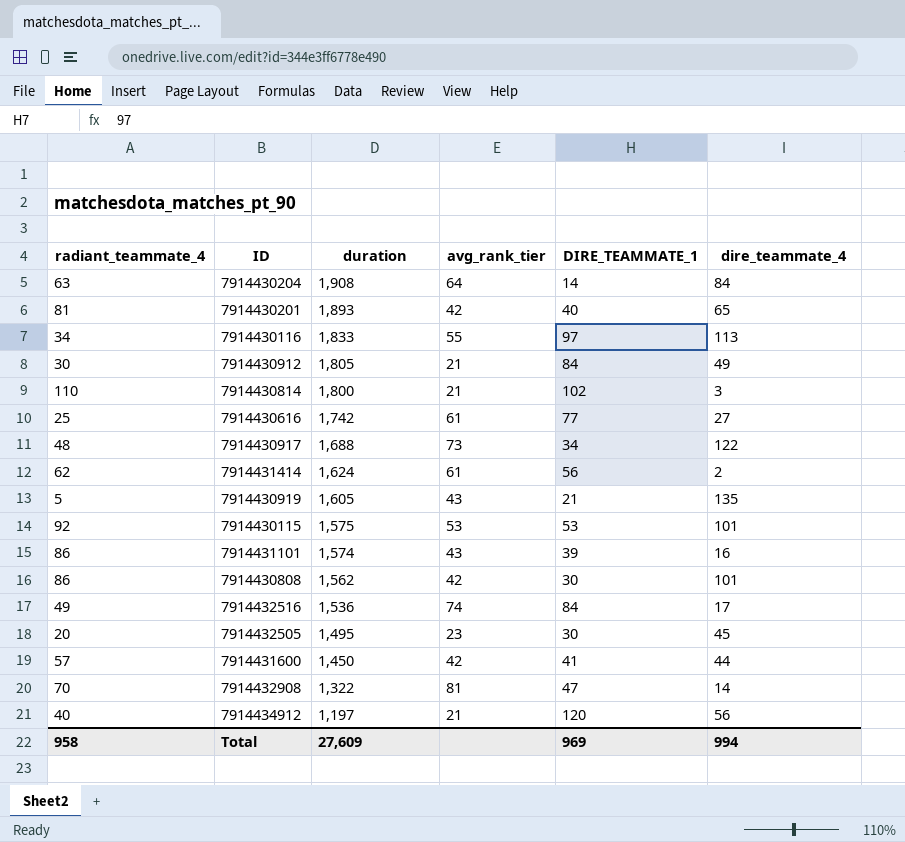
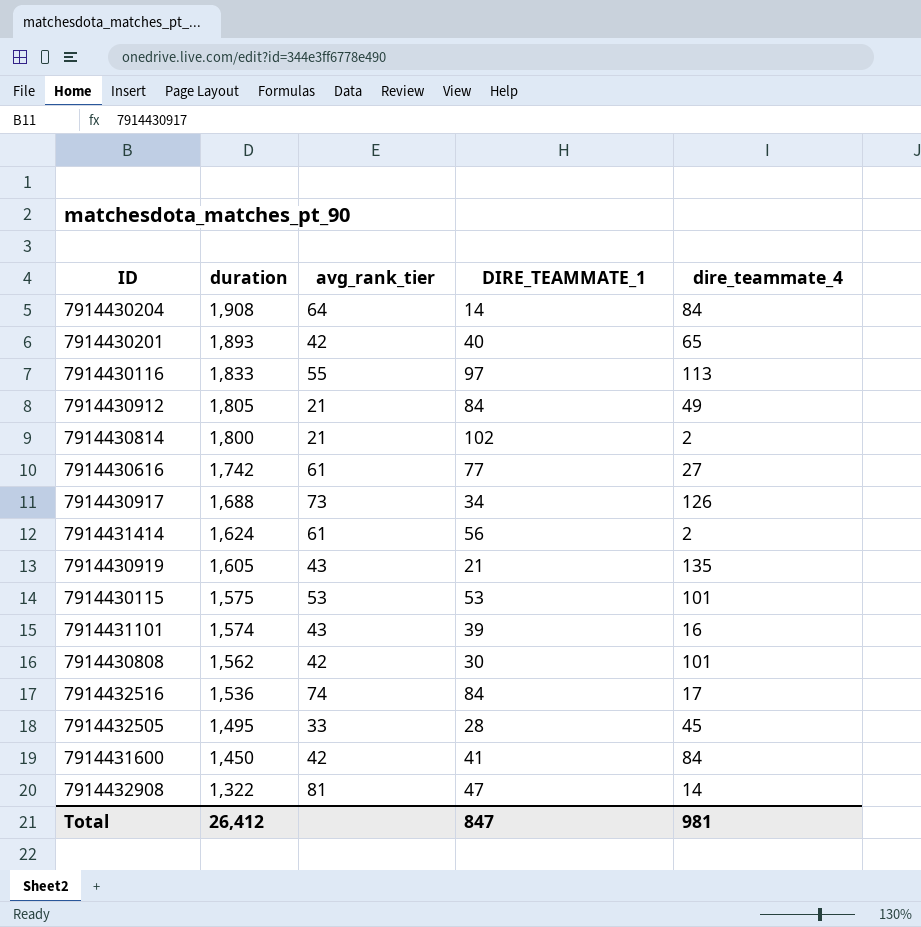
column radiant_teammate_4 | position: 1 -> none
row 7914434912: 40 | 1,197 | 21 | 120 | 56 -> none
7914430814 | dire_teammate_4: 3 -> 2
7914430917 | dire_teammate_4: 122 -> 126
7914432505 | avg_rank_tier: 23 -> 33
7914432505 | DIRE_TEAMMATE_1: 30 -> 28
7914431600 | dire_teammate_4: 44 -> 84
Total | duration: 27,609 -> 26,412
Total | DIRE_TEAMMATE_1: 969 -> 847
Total | dire_teammate_4: 994 -> 981

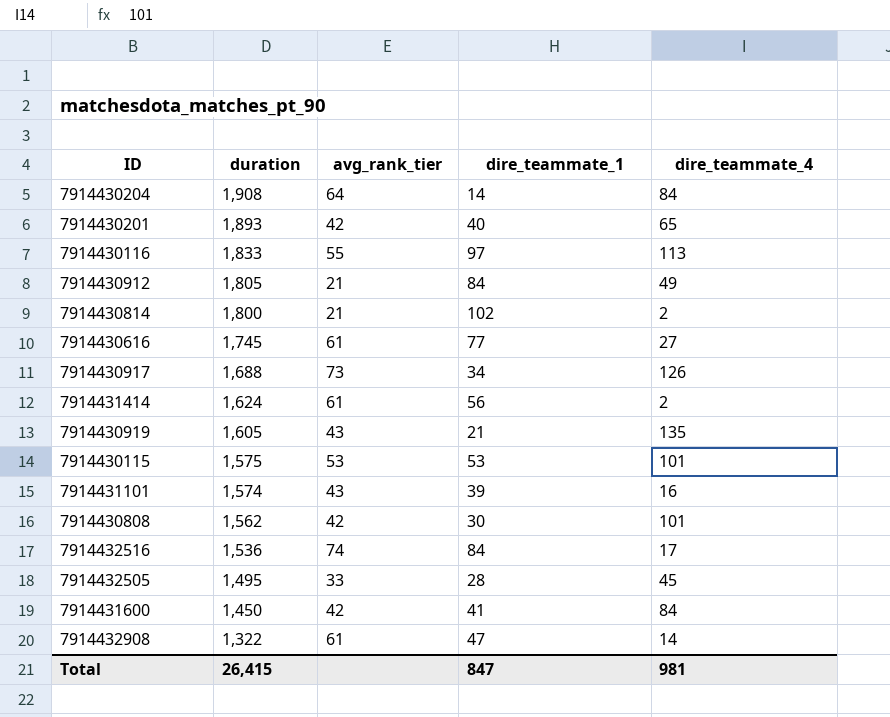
column name: DIRE_TEAMMATE_1 -> dire_teammate_1
7914430616 | duration: 1,742 -> 1,745
7914432908 | avg_rank_tier: 81 -> 61
Total | duration: 26,412 -> 26,415

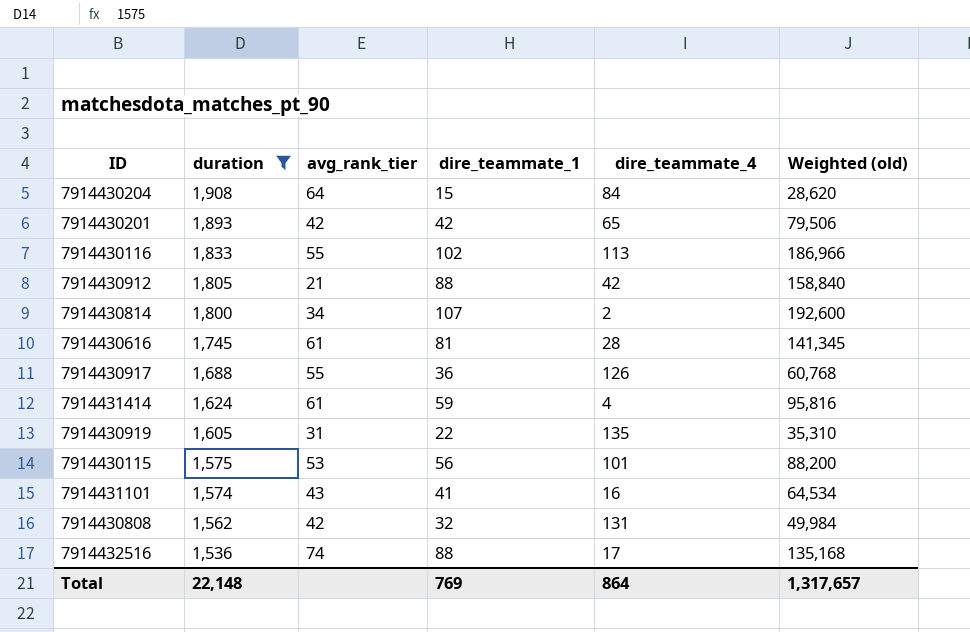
filter: none -> duration >= 1,536
column Weighted (old) | formula: none -> [duration] * [dire_teammate_1]
7914430204 | dire_teammate_1: 14 -> 15
7914430201 | dire_teammate_1: 40 -> 42
7914430116 | dire_teammate_1: 97 -> 102
7914430912 | dire_teammate_1: 84 -> 88
7914430912 | dire_teammate_4: 49 -> 42
7914430814 | avg_rank_tier: 21 -> 34
7914430814 | dire_teammate_1: 102 -> 107
7914430616 | dire_teammate_1: 77 -> 81
7914430616 | dire_teammate_4: 27 -> 28
7914430917 | avg_rank_tier: 73 -> 55
7914430917 | dire_teammate_1: 34 -> 36
7914431414 | dire_teammate_1: 56 -> 59
7914431414 | dire_teammate_4: 2 -> 4
7914430919 | avg_rank_tier: 43 -> 31
7914430919 | dire_teammate_1: 21 -> 22
7914430115 | dire_teammate_1: 53 -> 56
7914431101 | dire_teammate_1: 39 -> 41
7914430808 | dire_teammate_1: 30 -> 32
7914430808 | dire_teammate_4: 101 -> 131
7914432516 | dire_teammate_1: 84 -> 88
Total | duration: 26,415 -> 22,148
Total | dire_teammate_1: 847 -> 769
Total | dire_teammate_4: 981 -> 864

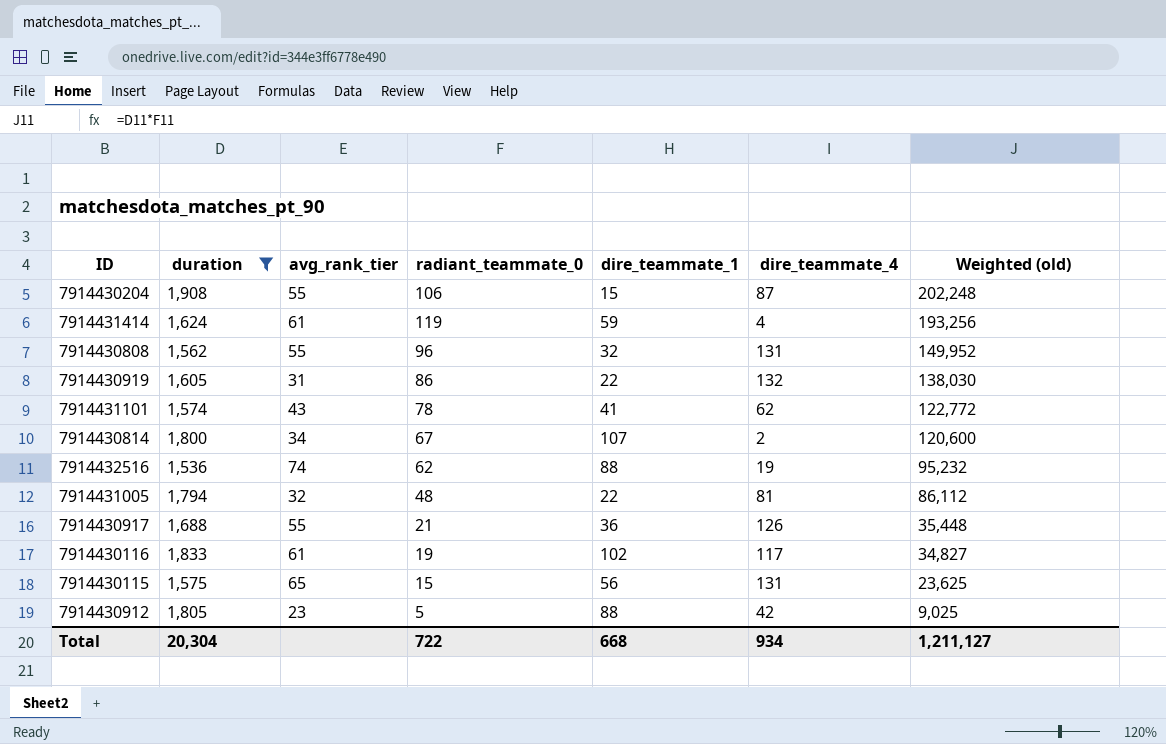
row order: duration descending -> Weighted (old) descending
column radiant_teammate_0 | position: none -> 4
column Weighted (old) | formula: [duration] * [dire_teammate_1] -> [duration] * [radiant_teammate_0]
row 7914430201: 1,893 | 42 | 42 | 65 | 79,506 -> none
row 7914430616: 1,745 | 61 | 81 | 28 | 141,345 -> none
7914430204 | avg_rank_tier: 64 -> 55
7914430204 | dire_teammate_4: 84 -> 87
7914430808 | avg_rank_tier: 42 -> 55
7914430919 | dire_teammate_4: 135 -> 132
7914431101 | dire_teammate_4: 16 -> 62
7914432516 | dire_teammate_4: 17 -> 19
row 7914431005: none -> 1,794 | 32 | 48 | 22 | 81 | 86,112
7914430116 | avg_rank_tier: 55 -> 61
7914430116 | dire_teammate_4: 113 -> 117
7914430115 | avg_rank_tier: 53 -> 65
7914430115 | dire_teammate_4: 101 -> 131
7914430912 | avg_rank_tier: 21 -> 23
Total | duration: 22,148 -> 20,304
Total | dire_teammate_1: 769 -> 668
Total | dire_teammate_4: 864 -> 934
Total | Weighted (old): 1,317,657 -> 1,211,127

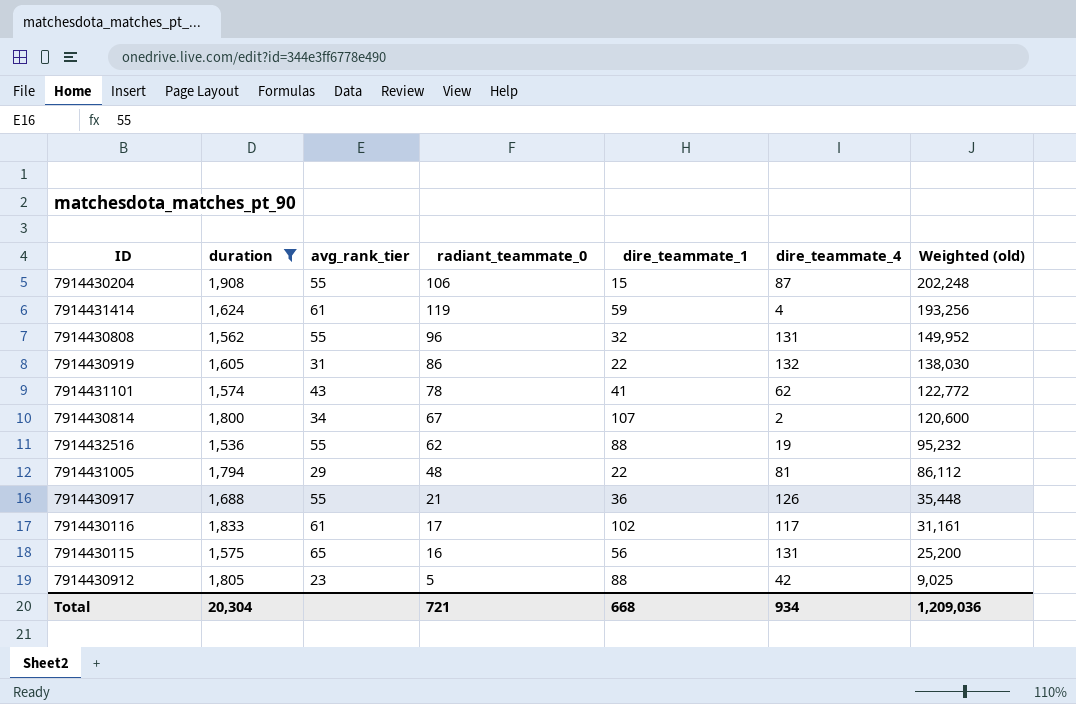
7914432516 | avg_rank_tier: 74 -> 55
7914431005 | avg_rank_tier: 32 -> 29
7914430116 | radiant_teammate_0: 19 -> 17
7914430116 | Weighted (old): 34,827 -> 31,161
7914430115 | radiant_teammate_0: 15 -> 16
7914430115 | Weighted (old): 23,625 -> 25,200
Total | radiant_teammate_0: 722 -> 721
Total | Weighted (old): 1,211,127 -> 1,209,036

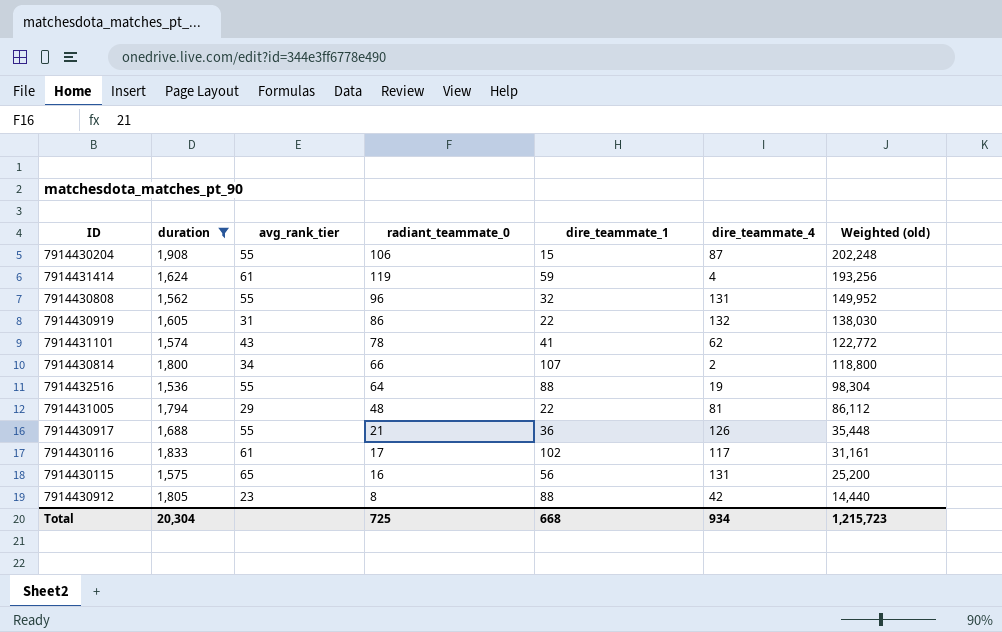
7914430814 | radiant_teammate_0: 67 -> 66
7914430814 | Weighted (old): 120,600 -> 118,800
7914432516 | radiant_teammate_0: 62 -> 64
7914432516 | Weighted (old): 95,232 -> 98,304
7914430912 | radiant_teammate_0: 5 -> 8
7914430912 | Weighted (old): 9,025 -> 14,440
Total | radiant_teammate_0: 721 -> 725
Total | Weighted (old): 1,209,036 -> 1,215,723

